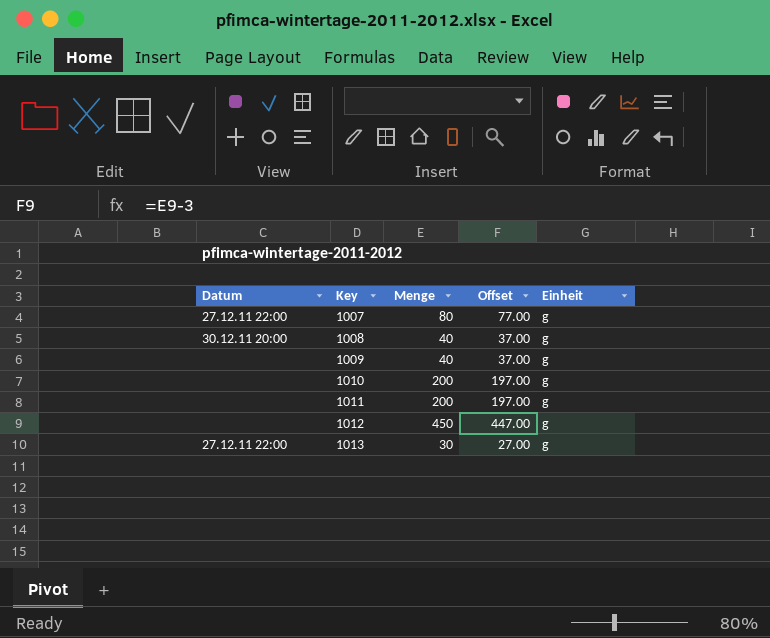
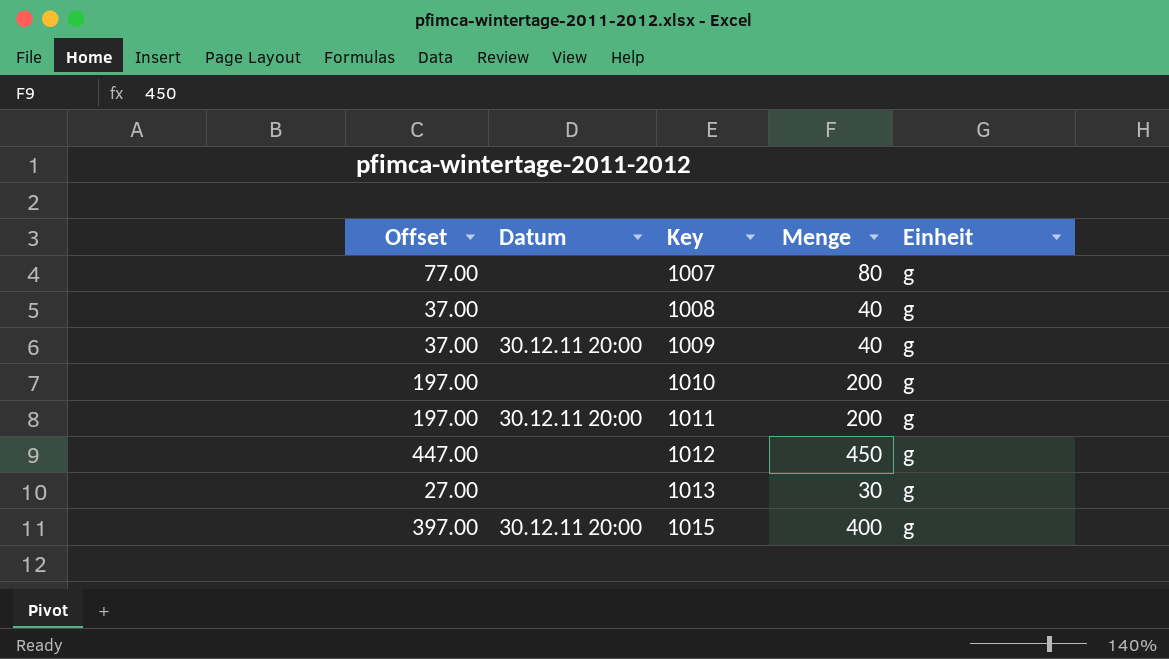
column Offset | position: 4 -> 1
1007 | Datum: 27.12.11 22:00 -> none
1008 | Datum: 30.12.11 20:00 -> none
1009 | Datum: none -> 30.12.11 20:00
1011 | Datum: none -> 30.12.11 20:00
1013 | Datum: 27.12.11 22:00 -> none
row 1015: none -> 397.00 | 30.12.11 20:00 | 400 | g

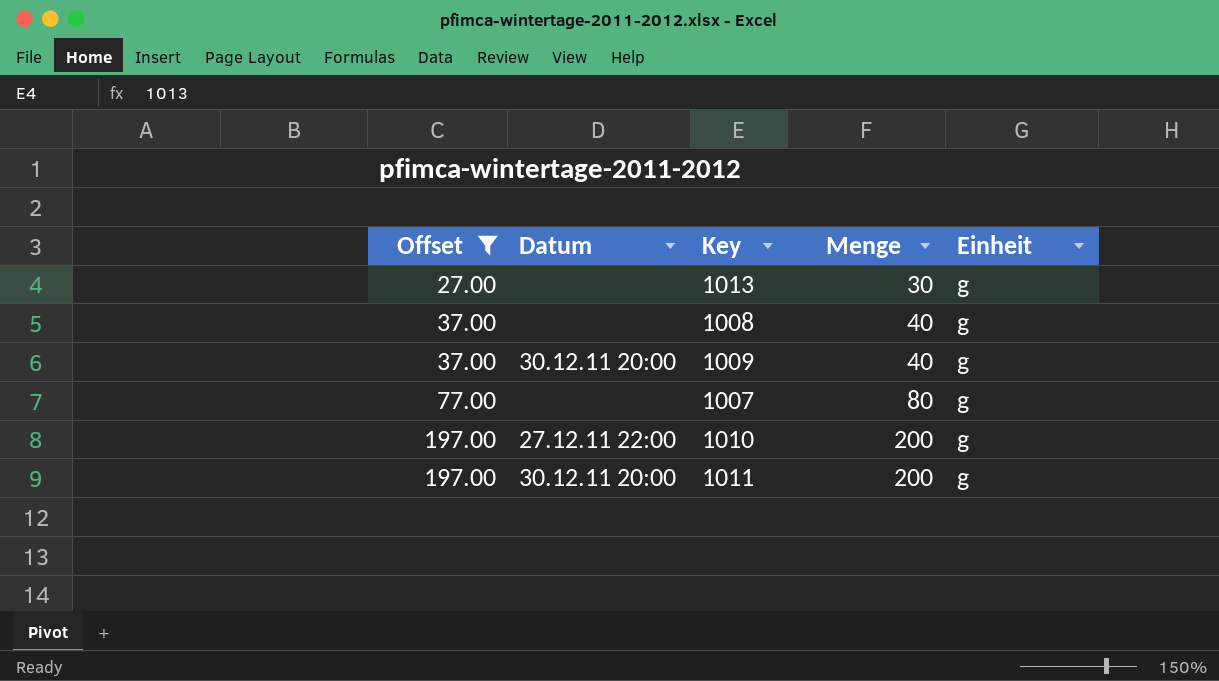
filter: none -> Offset <= 197.00
row order: Key ascending -> Offset ascending
1010 | Datum: none -> 27.12.11 22:00

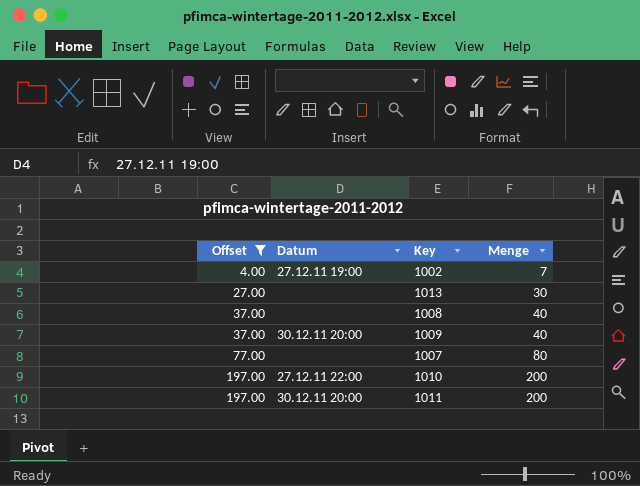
column Einheit | position: 5 -> none
row 1002: none -> 4.00 | 27.12.11 19:00 | 7

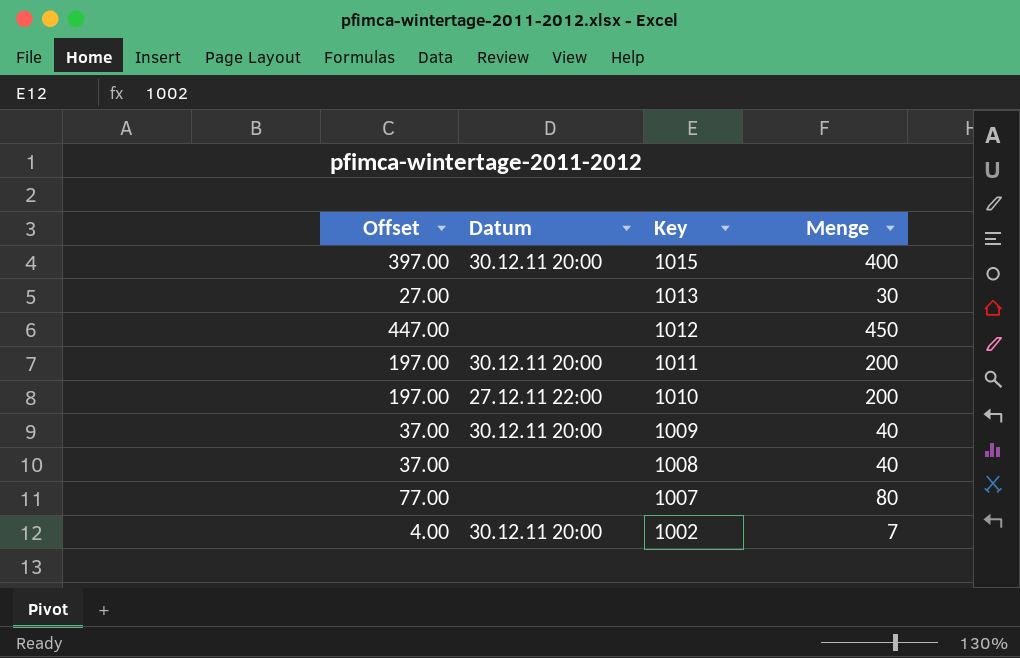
filter: Offset <= 197.00 -> none
row order: Offset ascending -> Key descending
1002 | Datum: 27.12.11 19:00 -> 30.12.11 20:00

